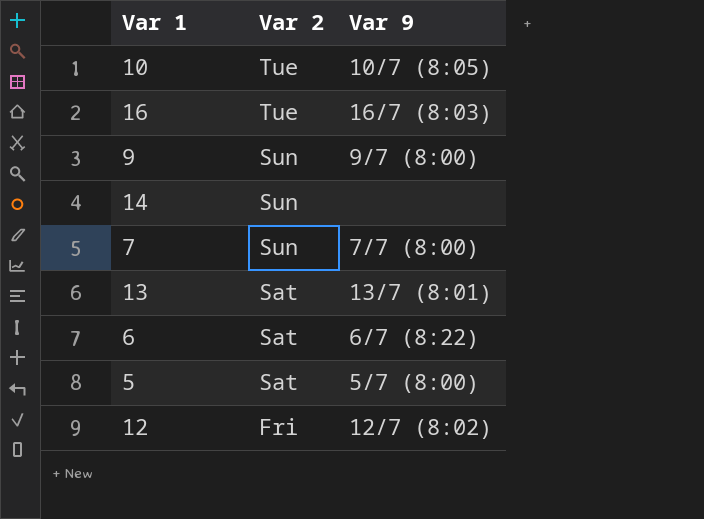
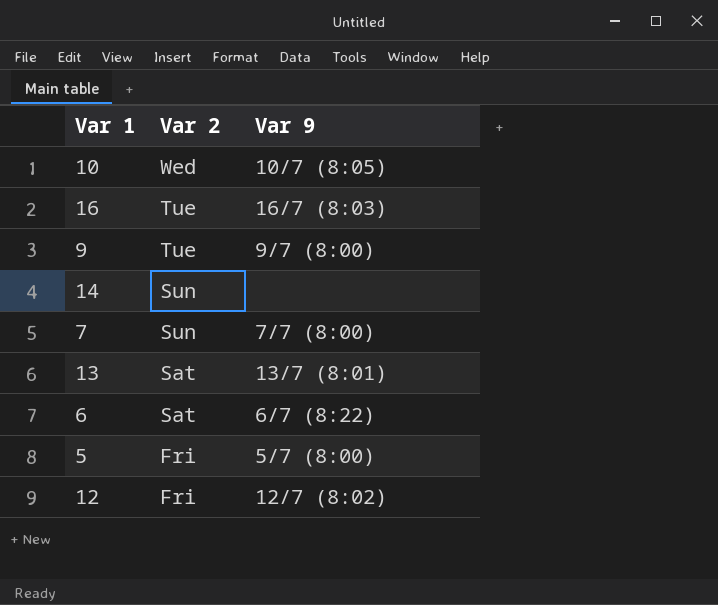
10 | Var 2: Tue -> Wed
9 | Var 2: Sun -> Tue
5 | Var 2: Sat -> Fri

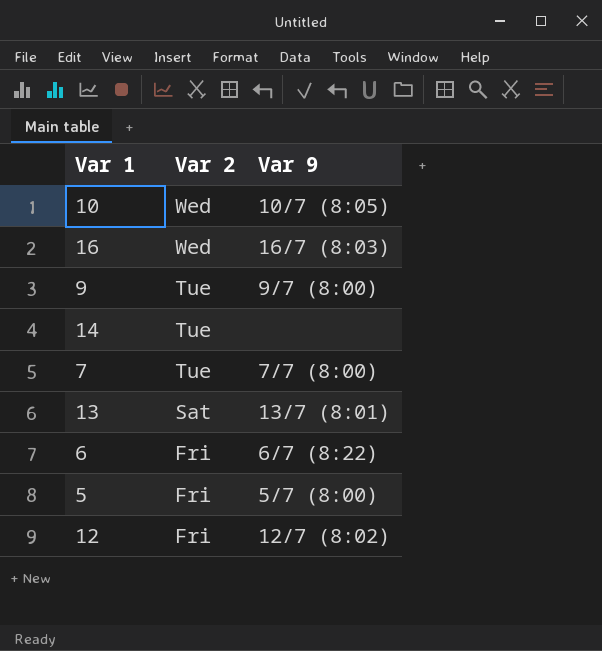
16 | Var 2: Tue -> Wed
14 | Var 2: Sun -> Tue
7 | Var 2: Sun -> Tue
6 | Var 2: Sat -> Fri

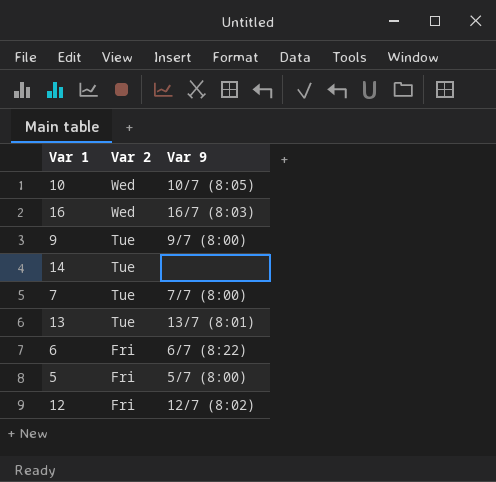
13 | Var 2: Sat -> Tue

